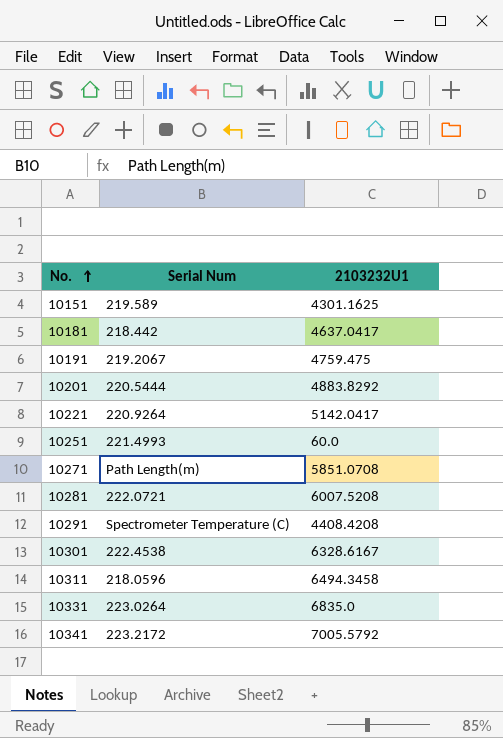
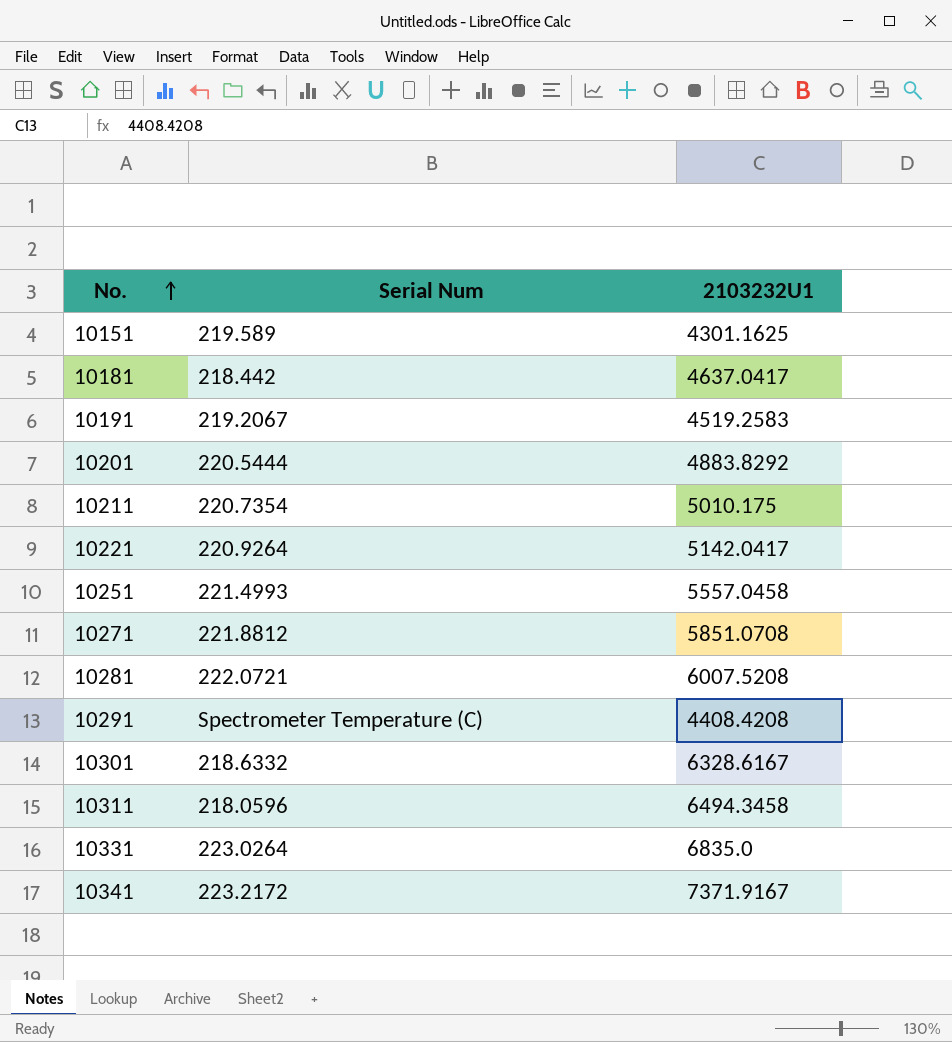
10191 | 2103232U1: 4759.475 -> 4519.2583
row 10211: none -> 220.7354 | 5010.175
10251 | 2103232U1: 60.0 -> 5557.0458
10271 | Serial Num: Path Length(m) -> 221.8812
10301 | Serial Num: 222.4538 -> 218.6332
10341 | 2103232U1: 7005.5792 -> 7371.9167

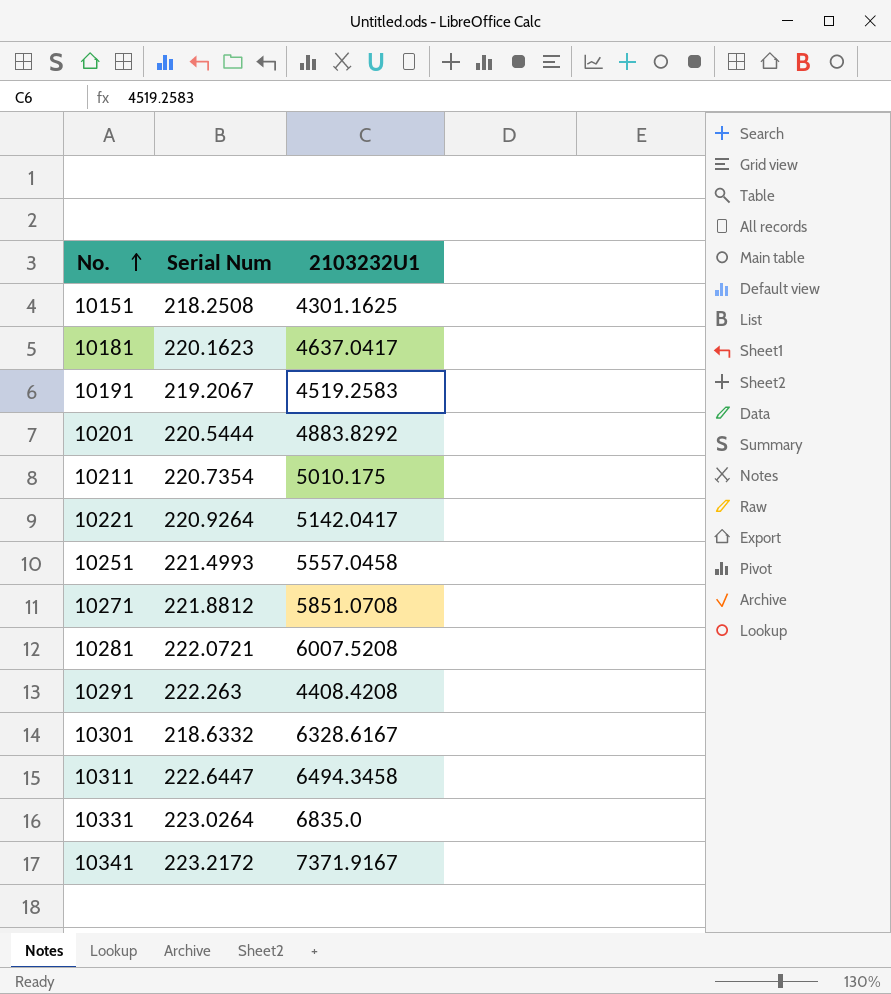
10151 | Serial Num: 219.589 -> 218.2508
10181 | Serial Num: 218.442 -> 220.1623
10291 | Serial Num: Spectrometer Temperature (C) -> 222.263
10311 | Serial Num: 218.0596 -> 222.6447

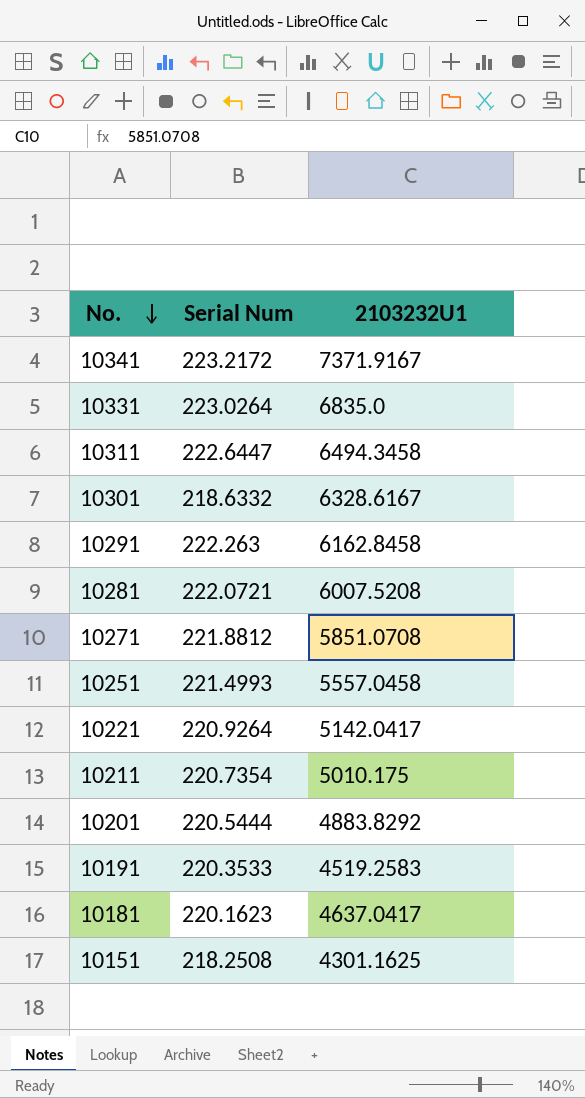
row order: No. ascending -> No. descending
10291 | 2103232U1: 4408.4208 -> 6162.8458
10191 | Serial Num: 219.2067 -> 220.3533

